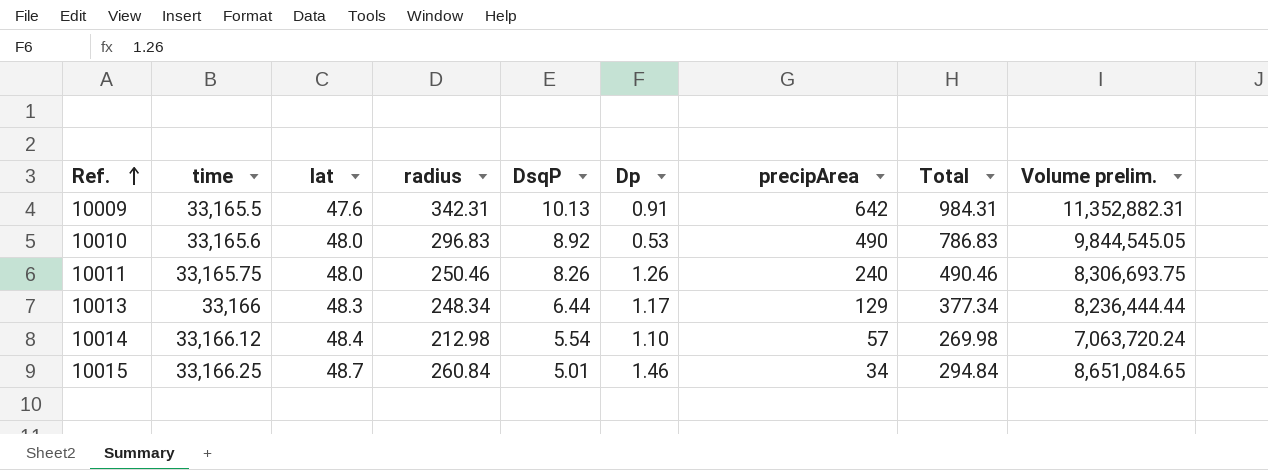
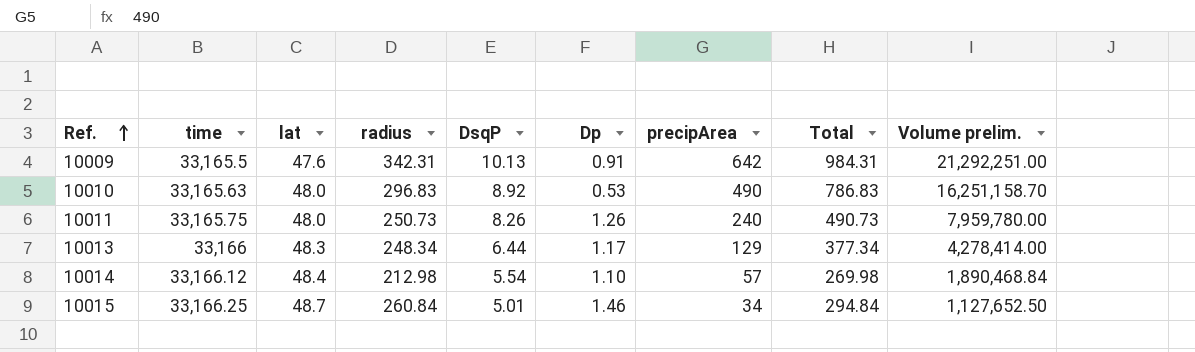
column Volume prelim. | formula: [time] * [radius] -> [time] * [precipArea]
10010 | time: 33,165.6 -> 33,165.63
10011 | radius: 250.46 -> 250.73
10011 | Total: 490.46 -> 490.73

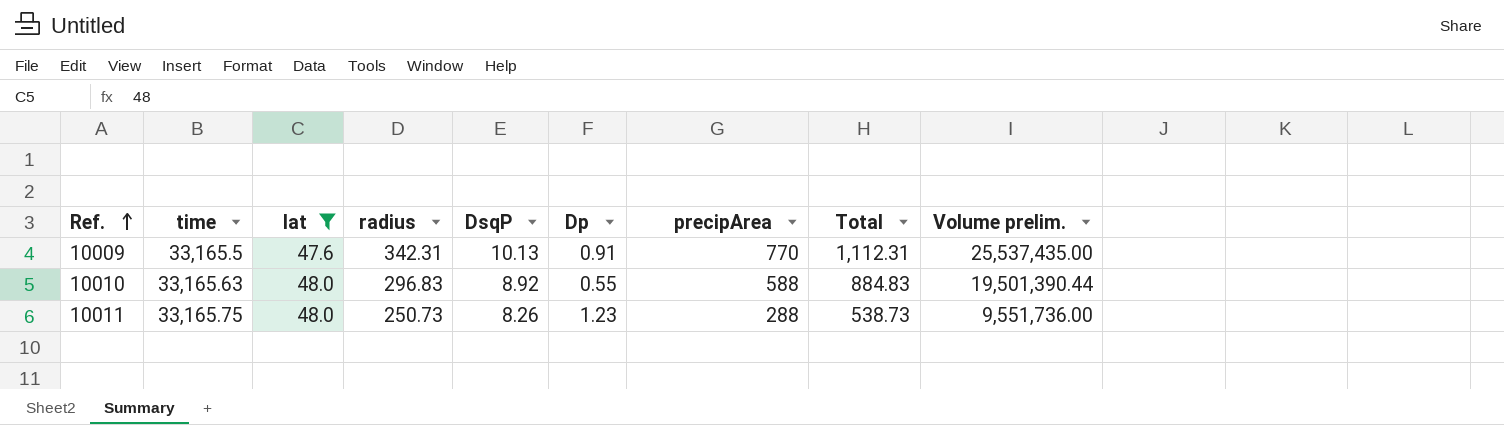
filter: none -> lat <= 48.0
10009 | precipArea: 642 -> 770
10009 | Total: 984.31 -> 1,112.31
10009 | Volume prelim.: 21,292,251.00 -> 25,537,435.00
10010 | Dp: 0.53 -> 0.55
10010 | precipArea: 490 -> 588
10010 | Total: 786.83 -> 884.83
10010 | Volume prelim.: 16,251,158.70 -> 19,501,390.44
10011 | Dp: 1.26 -> 1.23
10011 | precipArea: 240 -> 288
10011 | Total: 490.73 -> 538.73
10011 | Volume prelim.: 7,959,780.00 -> 9,551,736.00

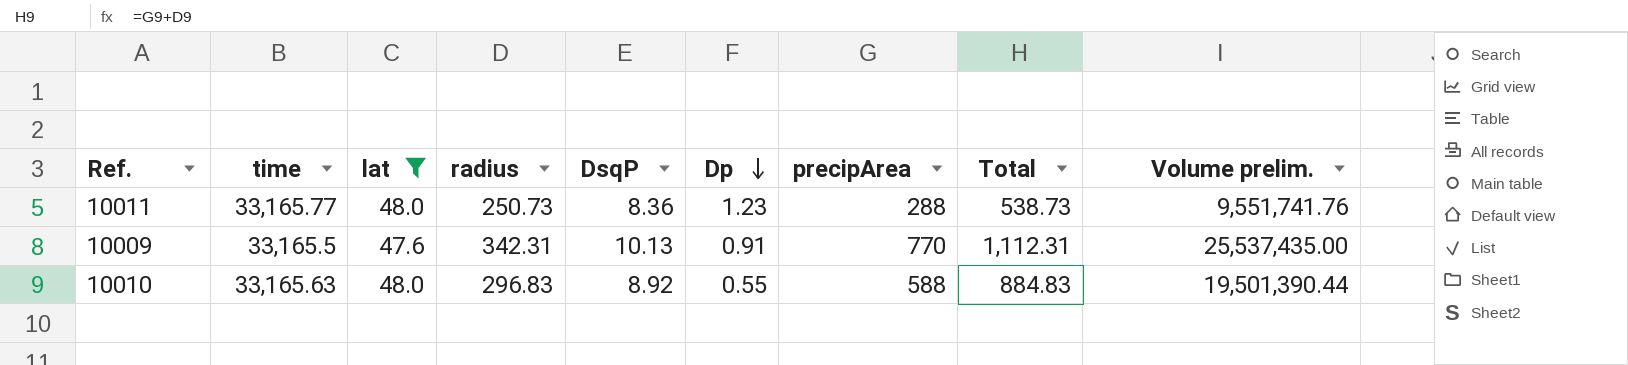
row order: Ref. ascending -> Dp descending
10011 | time: 33,165.75 -> 33,165.77
10011 | DsqP: 8.26 -> 8.36
10011 | Volume prelim.: 9,551,736.00 -> 9,551,741.76

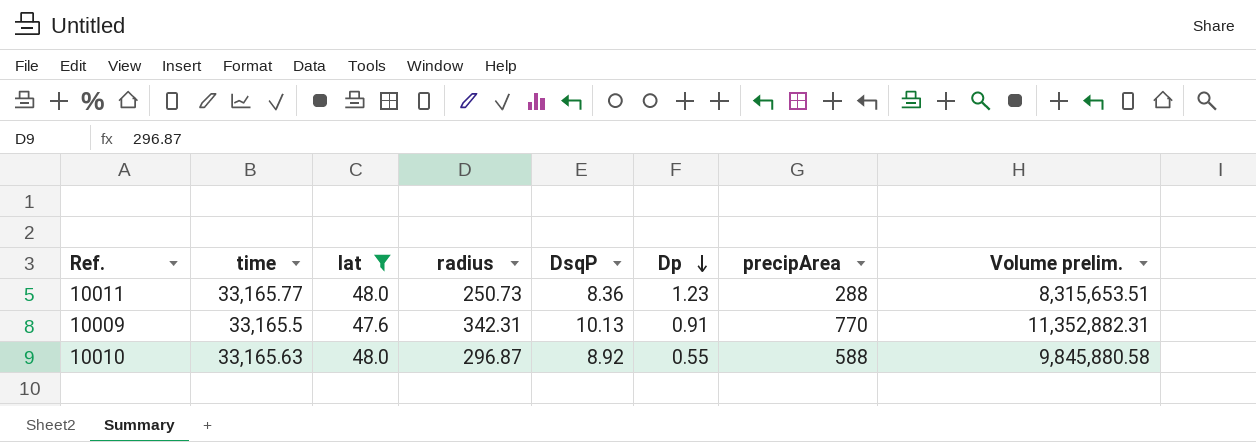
column Total | formula: [radius] + [precipArea] -> none
column Volume prelim. | formula: [time] * [precipArea] -> [time] * [radius]
10010 | radius: 296.83 -> 296.87

